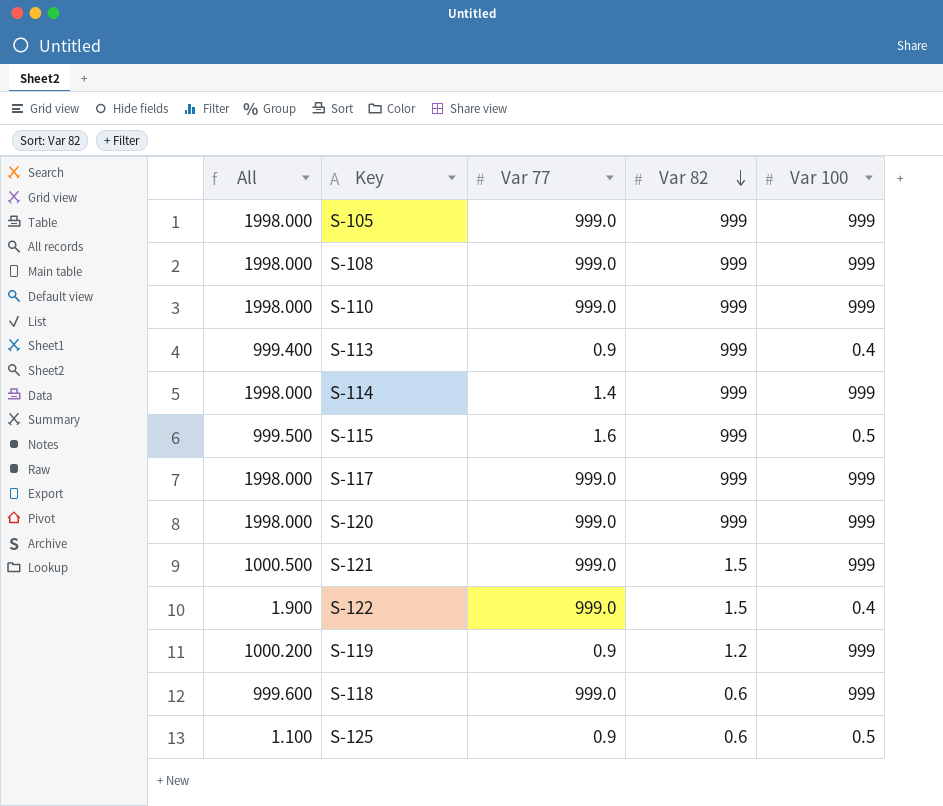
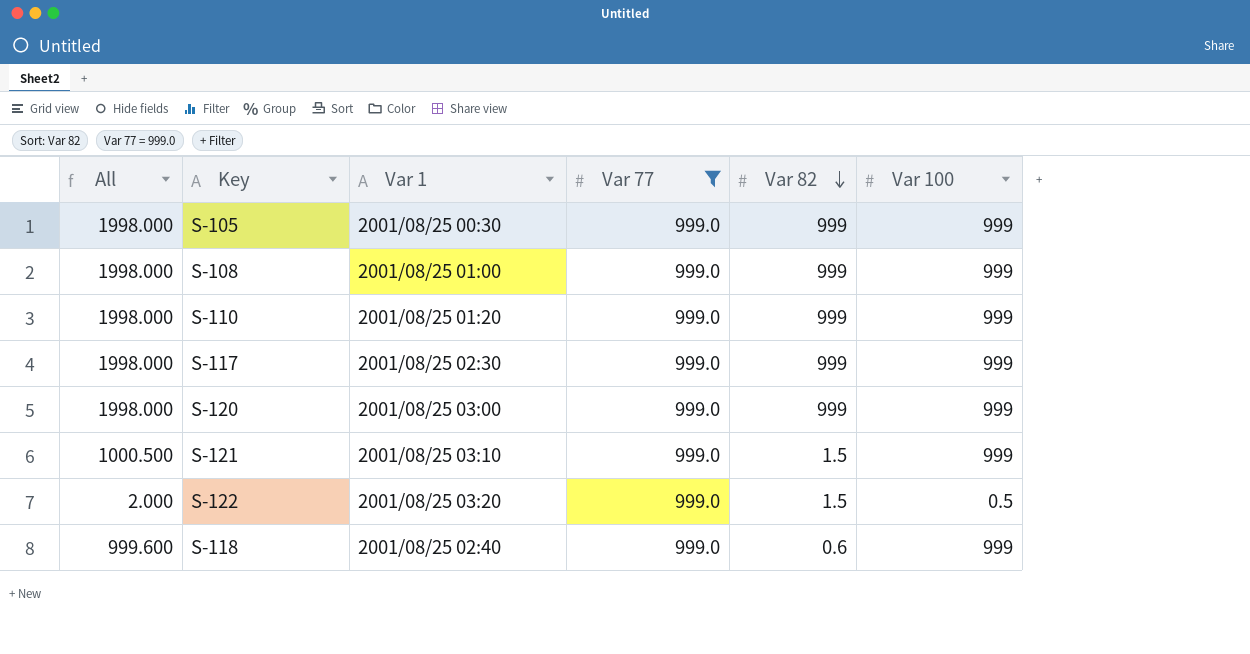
filter: none -> Var 77 = 999.0
column Var 1 | position: none -> 3
S-122 | All: 1.900 -> 2.000
S-122 | Var 100: 0.4 -> 0.5

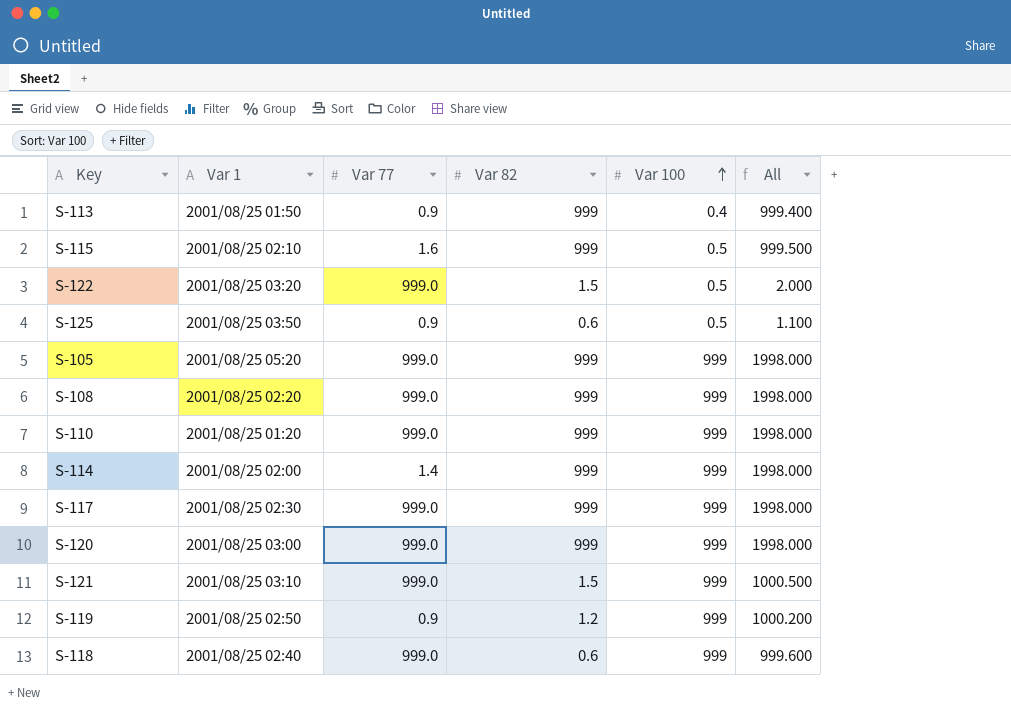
filter: Var 77 = 999.0 -> none
row order: Var 82 descending -> Var 100 ascending
column All | position: 1 -> 6
S-105 | Var 1: 2001/08/25 00:30 -> 2001/08/25 05:20
S-108 | Var 1: 2001/08/25 01:00 -> 2001/08/25 02:20

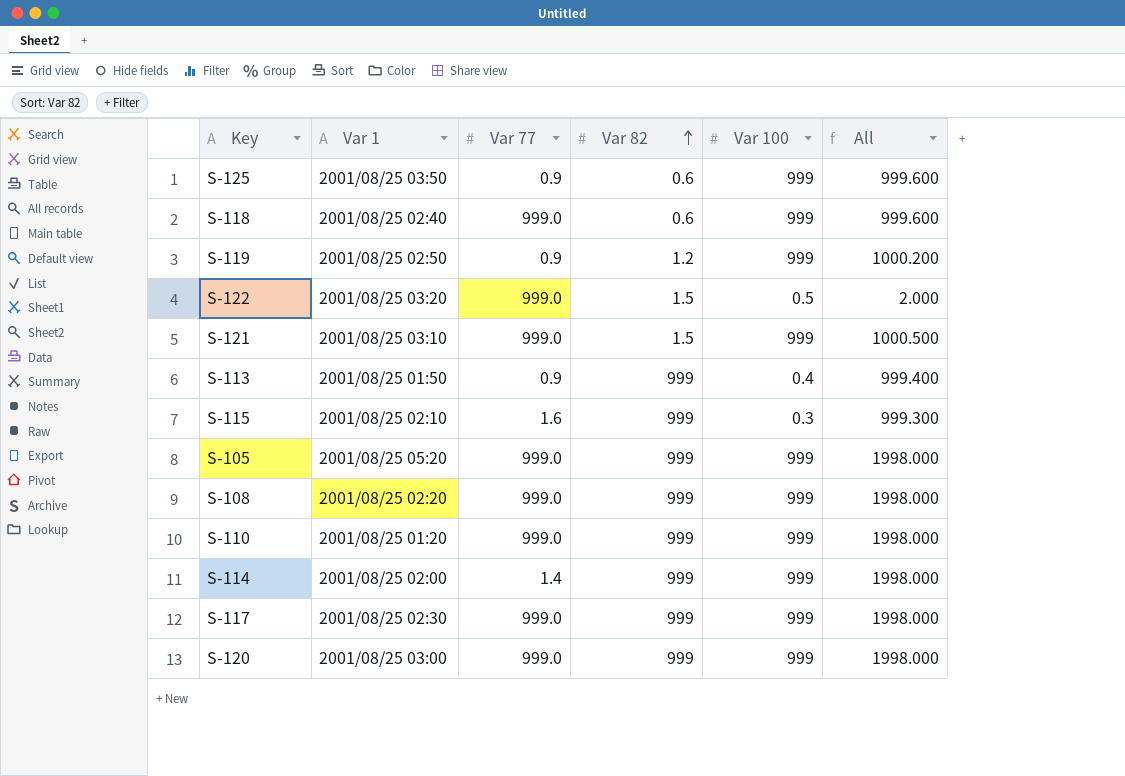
row order: Var 100 ascending -> Var 82 ascending
S-125 | Var 100: 0.5 -> 999
S-125 | All: 1.100 -> 999.600
S-115 | Var 100: 0.5 -> 0.3
S-115 | All: 999.500 -> 999.300

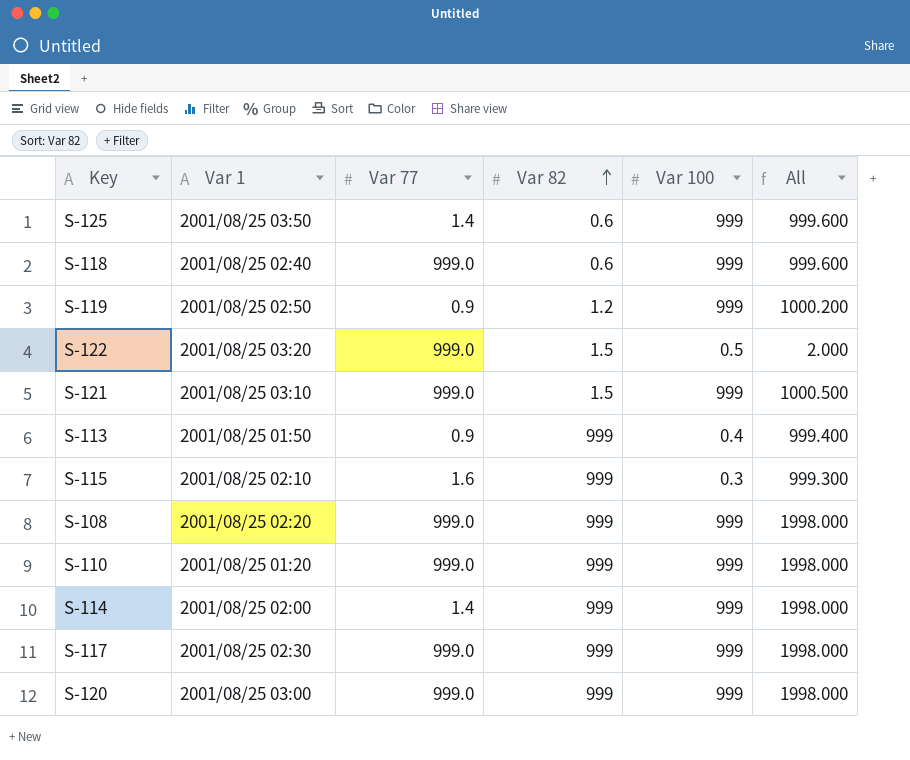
row S-105: 2001/08/25 05:20 | 999.0 | 999 | 999 | 1998.000 -> none
S-125 | Var 77: 0.9 -> 1.4

